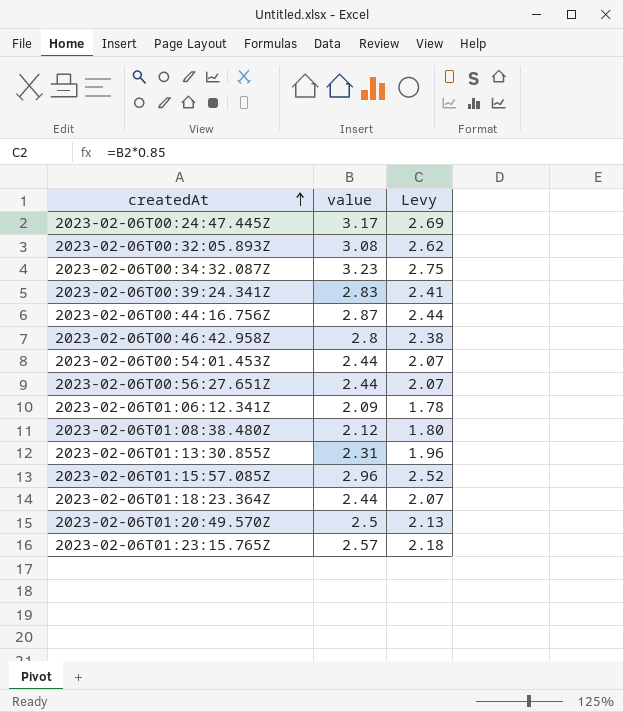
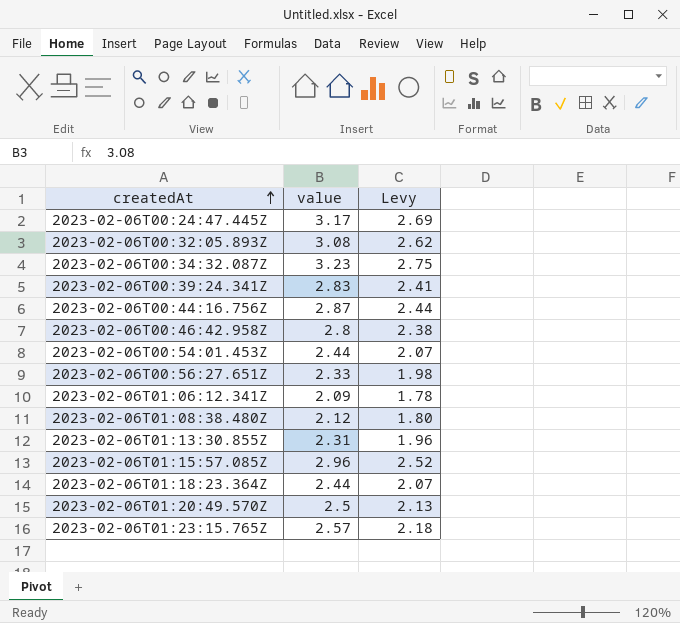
2023-02-06T00:56:27.651Z | value: 2.44 -> 2.33
2023-02-06T00:56:27.651Z | Levy: 2.07 -> 1.98

